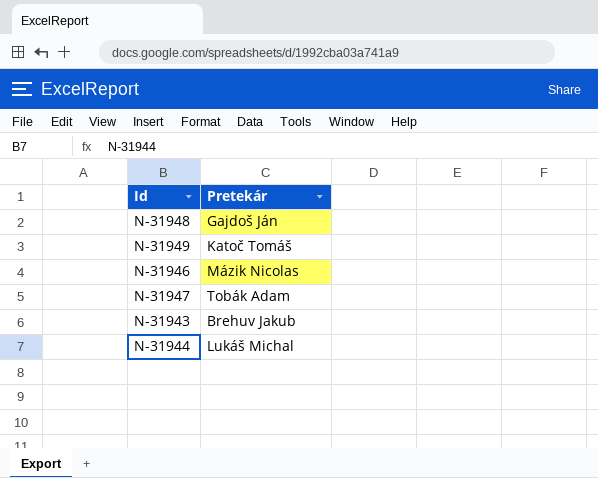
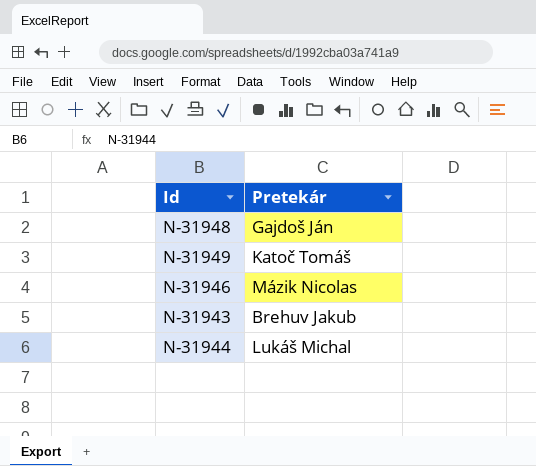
row N-31947: Tobák Adam -> none

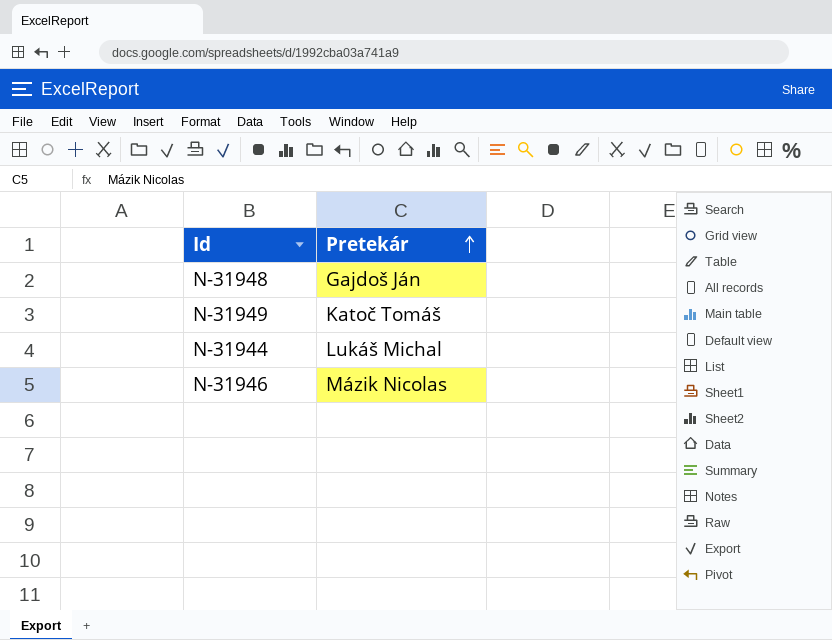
row order: none -> Pretekár ascending
row N-31943: Brehuv Jakub -> none

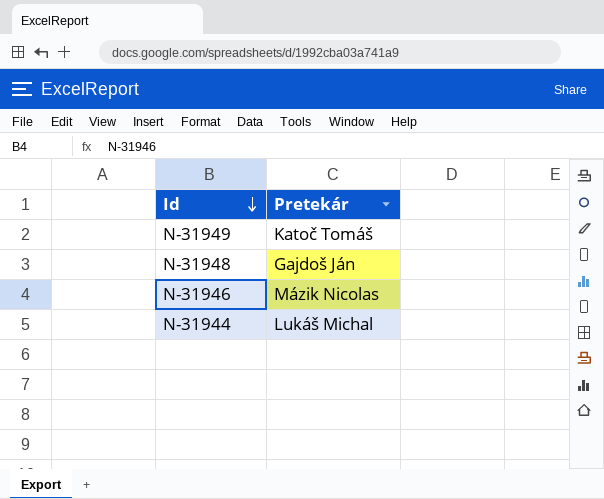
row order: Pretekár ascending -> Id descending

